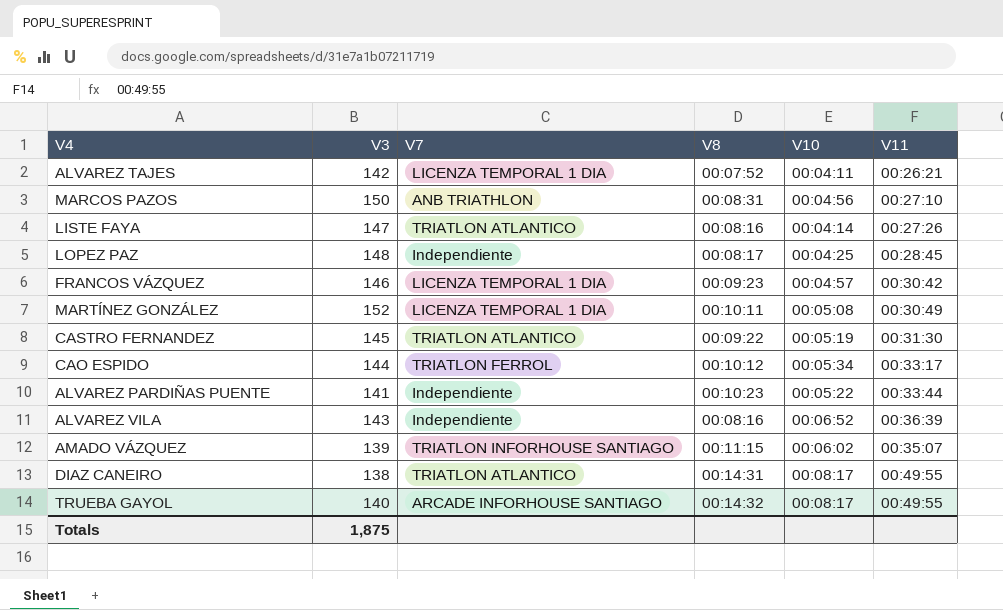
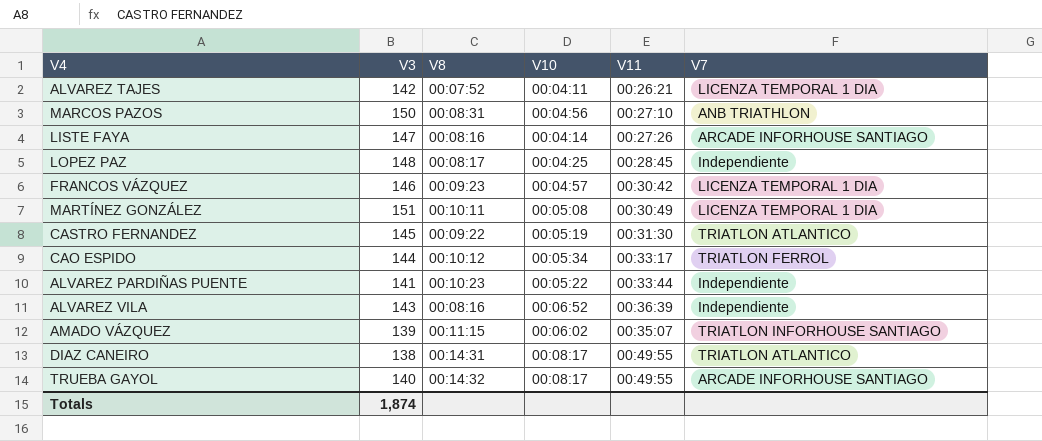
column V7 | position: 3 -> 6
LISTE FAYA | V7: TRIATLON ATLANTICO -> ARCADE INFORHOUSE SANTIAGO
MARTÍNEZ GONZÁLEZ | V3: 152 -> 151
Totals | V3: 1,875 -> 1,874

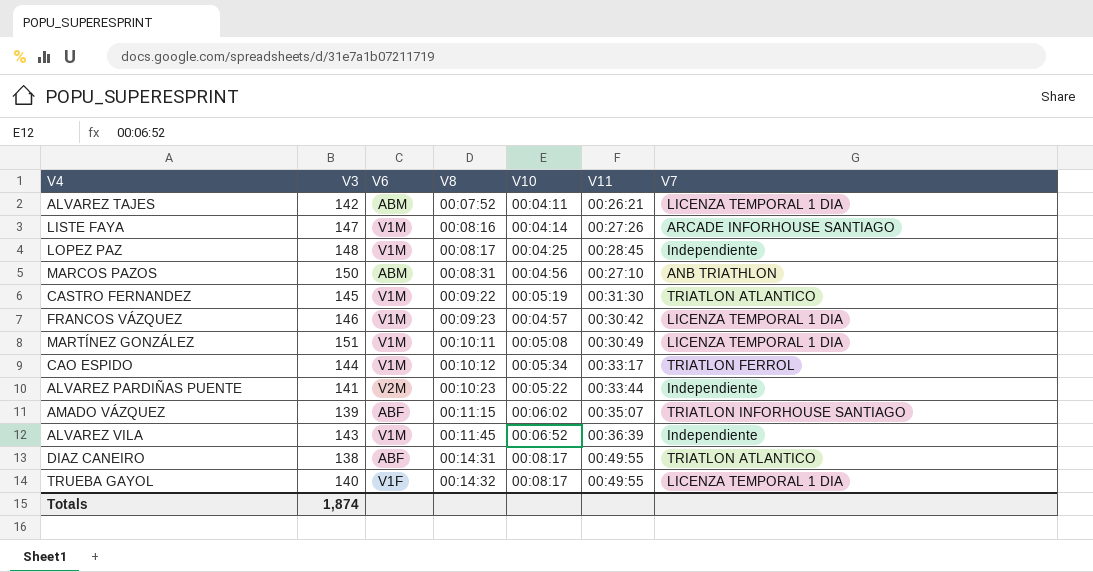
row order: none -> V8 ascending
column V6 | position: none -> 3
ALVAREZ VILA | V8: 00:08:16 -> 00:11:45
TRUEBA GAYOL | V7: ARCADE INFORHOUSE SANTIAGO -> LICENZA TEMPORAL 1 DIA

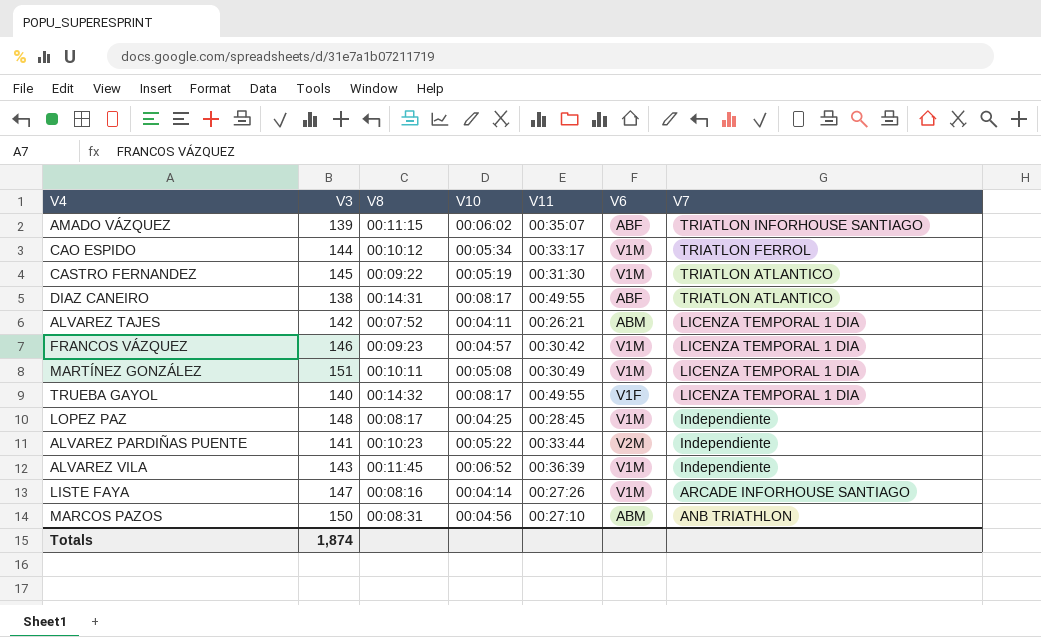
row order: V8 ascending -> V7 descending
column V6 | position: 3 -> 6

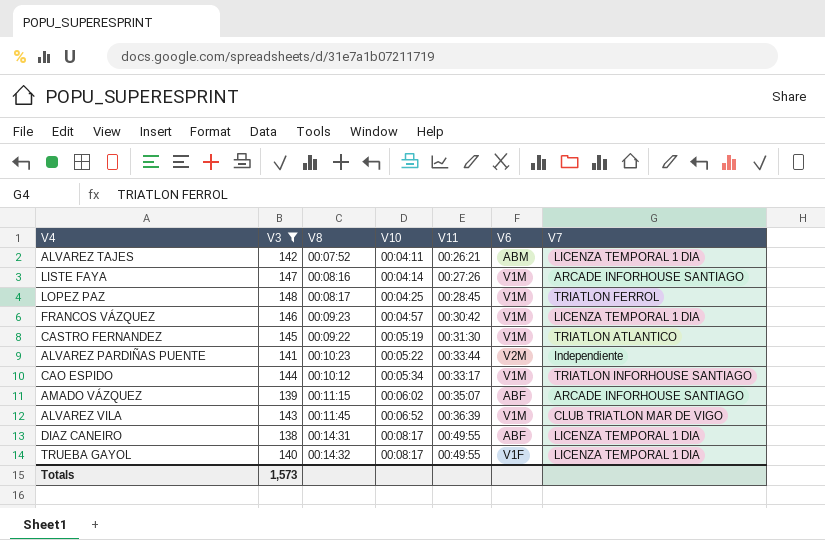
filter: none -> V3 <= 148
row order: V7 descending -> V10 ascending
LOPEZ PAZ | V7: Independiente -> TRIATLON FERROL
CAO ESPIDO | V7: TRIATLON FERROL -> TRIATLON INFORHOUSE SANTIAGO
AMADO VÁZQUEZ | V7: TRIATLON INFORHOUSE SANTIAGO -> ARCADE INFORHOUSE SANTIAGO
ALVAREZ VILA | V7: Independiente -> CLUB TRIATLON MAR DE VIGO
DIAZ CANEIRO | V7: TRIATLON ATLANTICO -> LICENZA TEMPORAL 1 DIA
Totals | V3: 1,874 -> 1,573

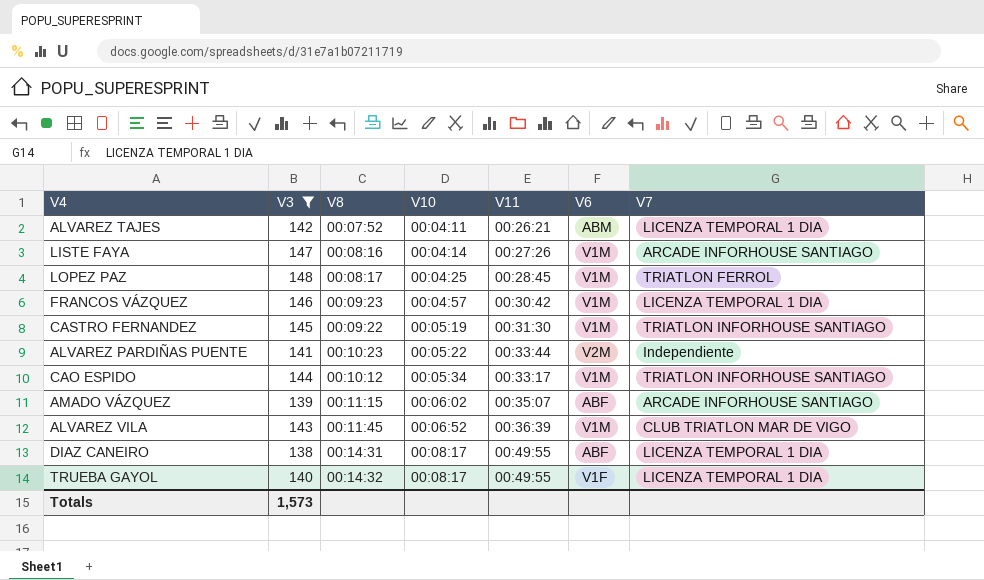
CASTRO FERNANDEZ | V7: TRIATLON ATLANTICO -> TRIATLON INFORHOUSE SANTIAGO

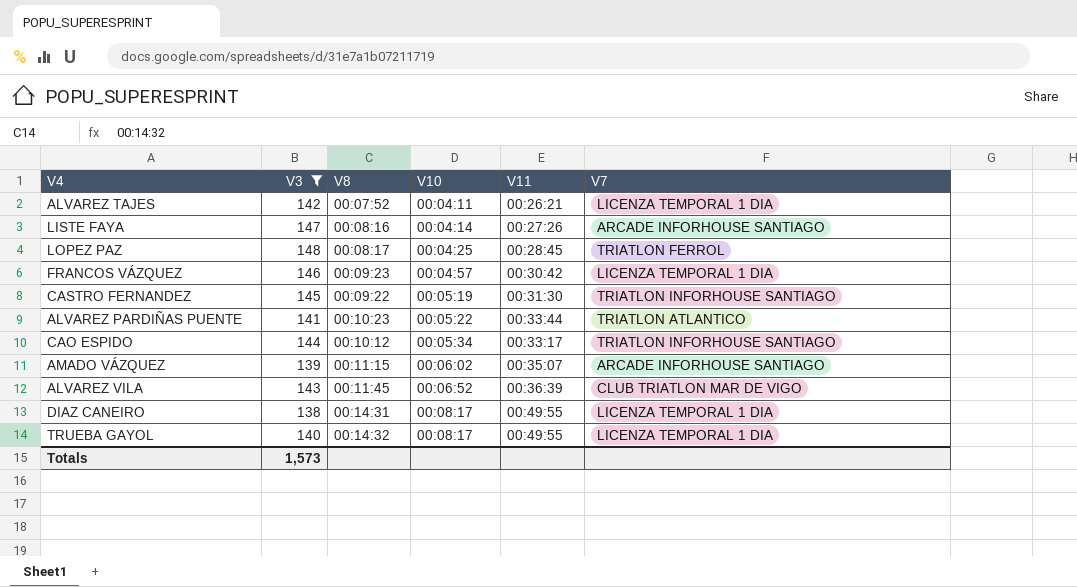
column V6 | position: 6 -> none
ALVAREZ PARDIÑAS PUENTE | V7: Independiente -> TRIATLON ATLANTICO

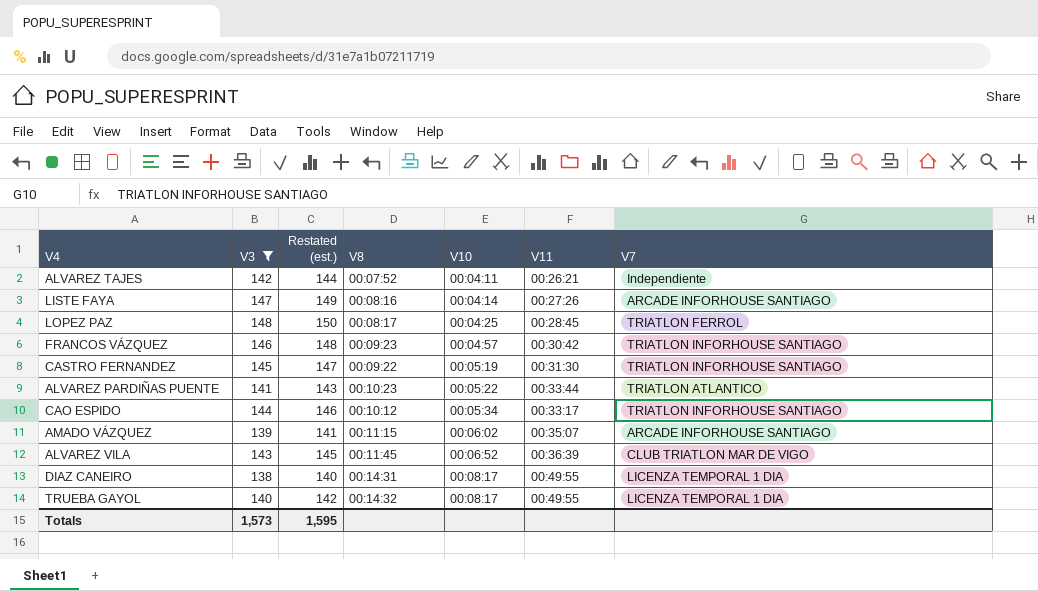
column Restated (est.) | formula: none -> [V3] + 2
ALVAREZ TAJES | V7: LICENZA TEMPORAL 1 DIA -> Independiente
FRANCOS VÁZQUEZ | V7: LICENZA TEMPORAL 1 DIA -> TRIATLON INFORHOUSE SANTIAGO

